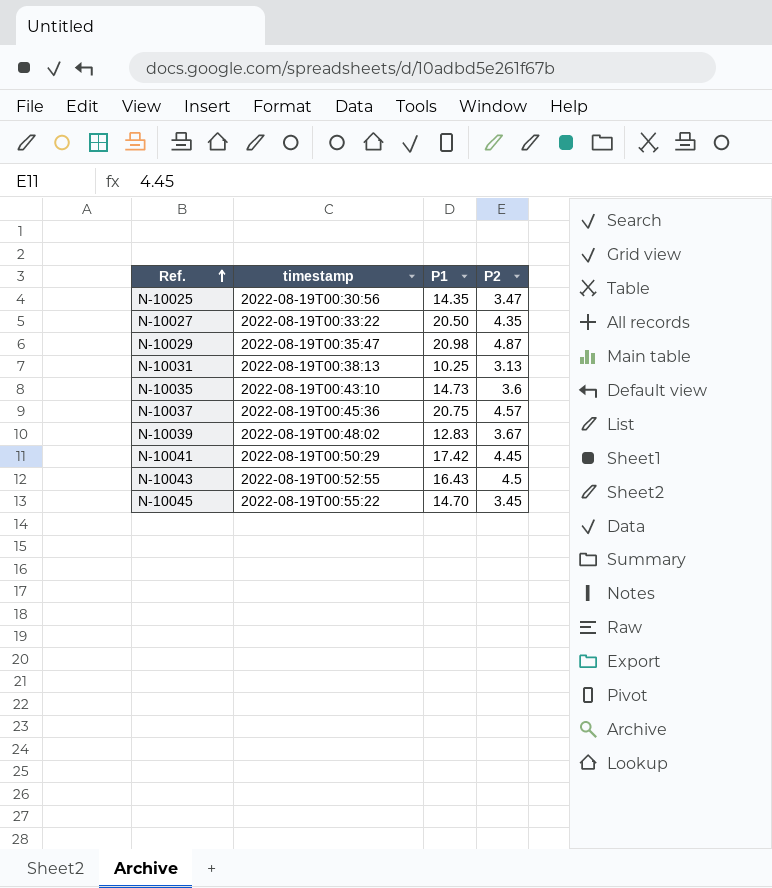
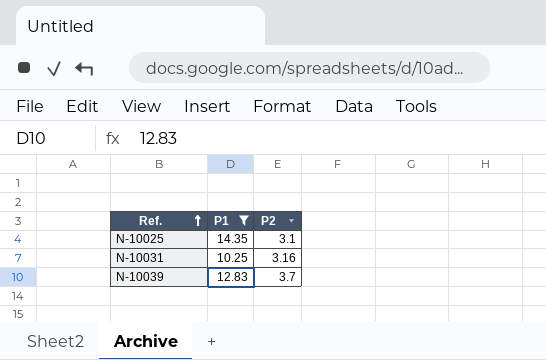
filter: none -> P1 <= 14.35
column timestamp | position: 2 -> none
N-10025 | P2: 3.47 -> 3.1
N-10031 | P2: 3.13 -> 3.16
N-10039 | P2: 3.67 -> 3.7

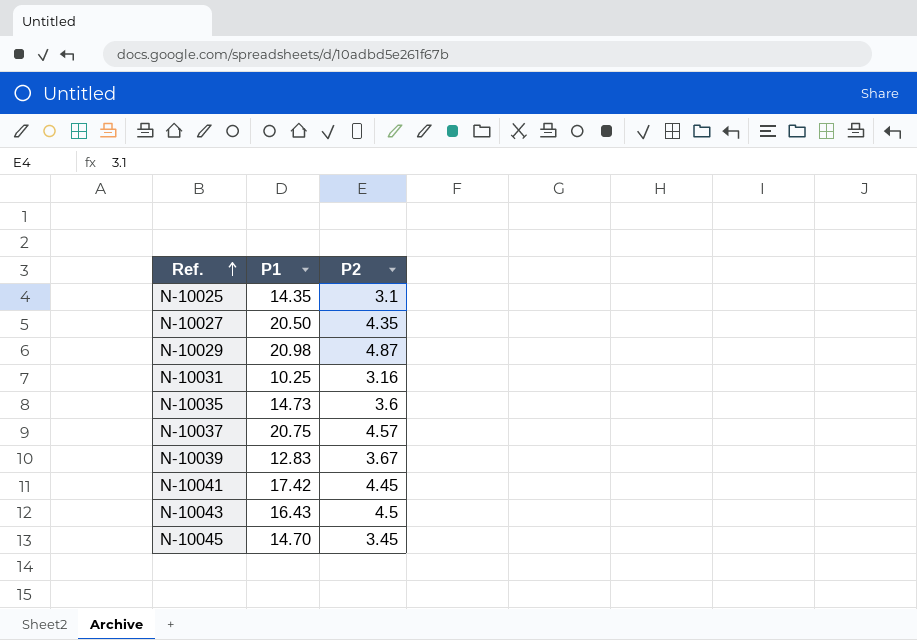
filter: P1 <= 14.35 -> none
N-10039 | P2: 3.7 -> 3.67

